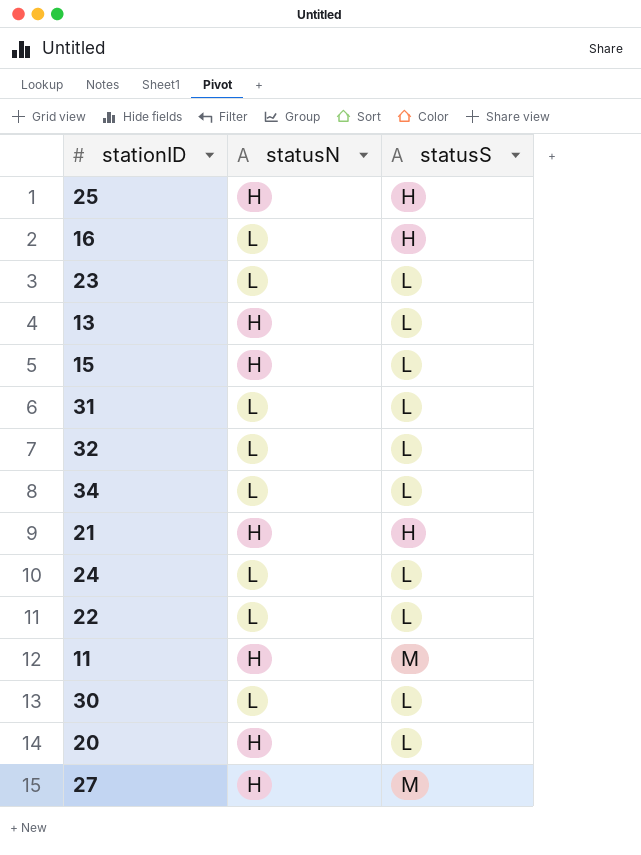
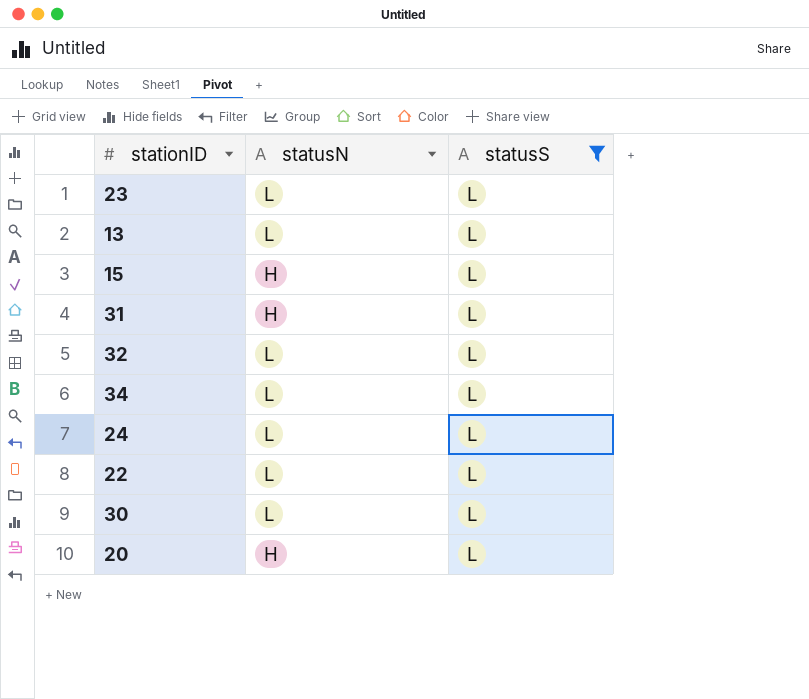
filter: none -> statusS = L
13 | statusN: H -> L
31 | statusN: L -> H

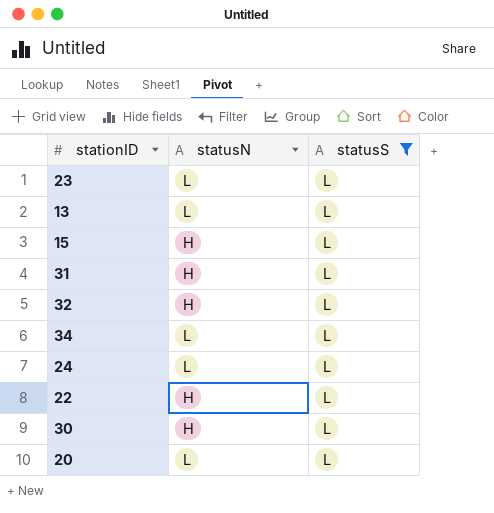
32 | statusN: L -> H
22 | statusN: L -> H
30 | statusN: L -> H
20 | statusN: H -> L

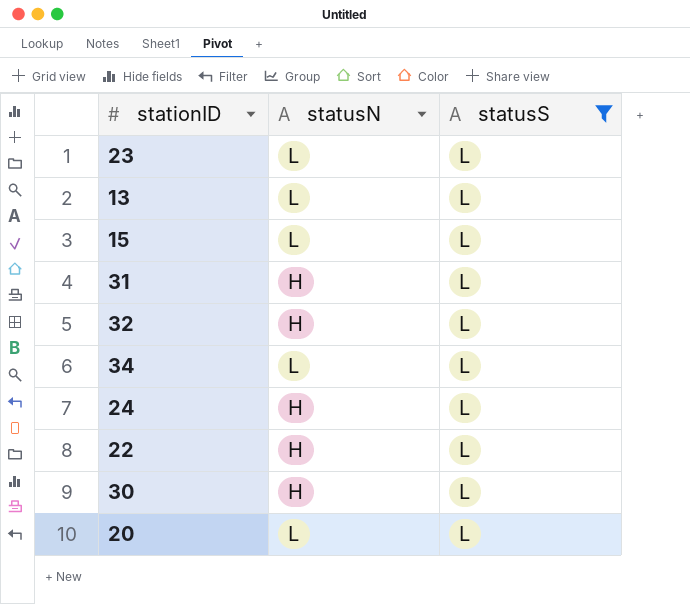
15 | statusN: H -> L
24 | statusN: L -> H

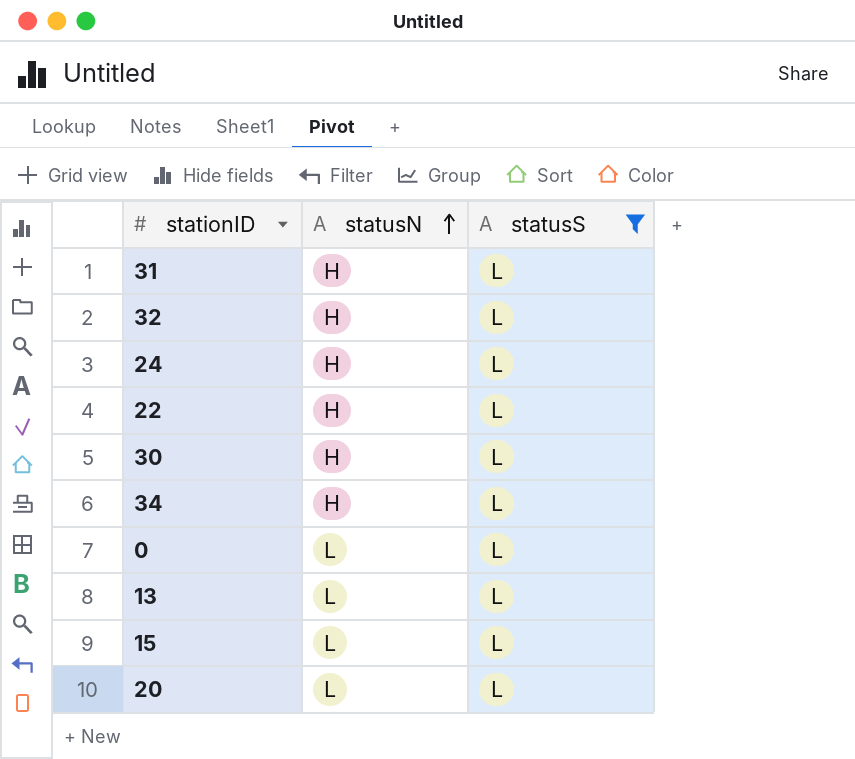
row order: none -> statusN ascending
row 23: L | L -> none
34 | statusN: L -> H
row 0: none -> L | L

